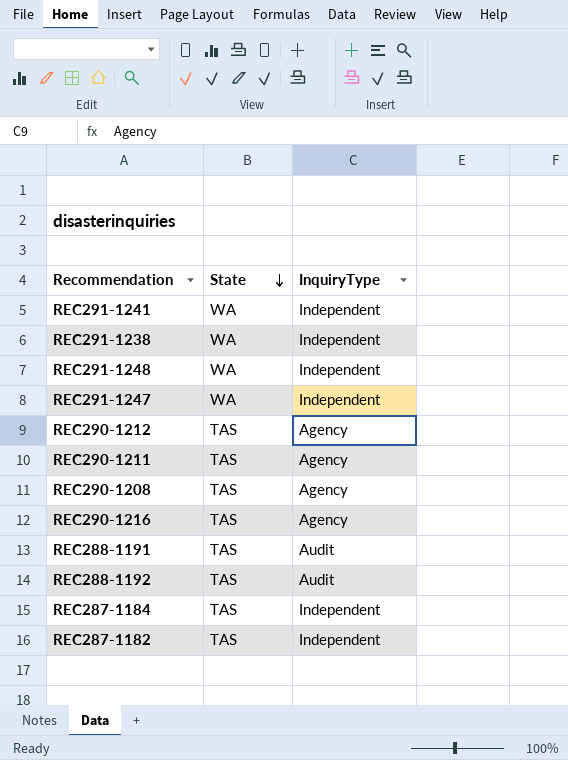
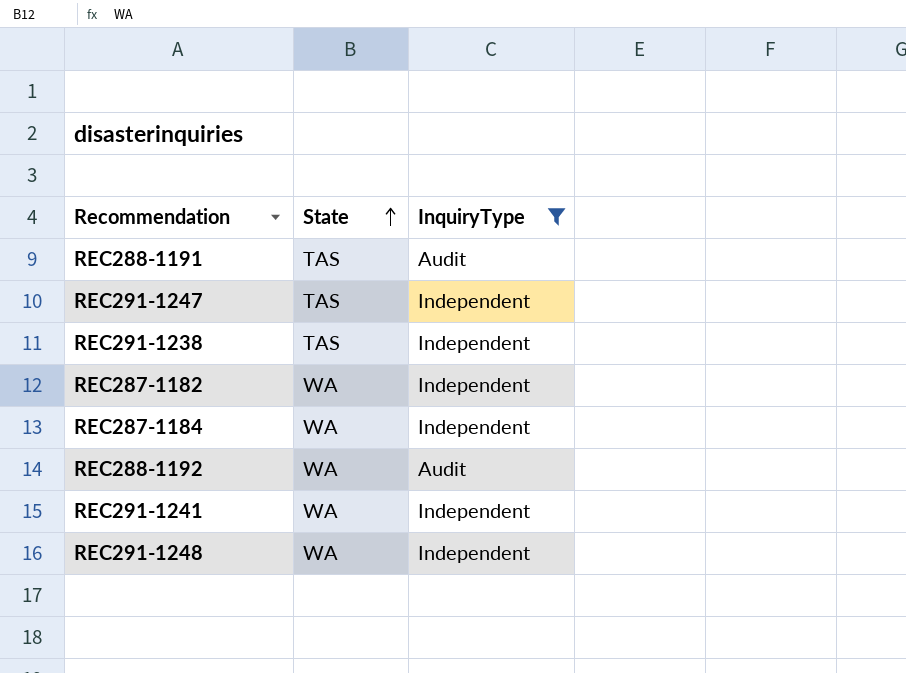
filter: none -> InquiryType != Agency
row order: State descending -> State ascending
REC291-1247 | State: WA -> TAS
REC291-1238 | State: WA -> TAS
REC287-1182 | State: TAS -> WA
REC287-1184 | State: TAS -> WA
REC288-1192 | State: TAS -> WA

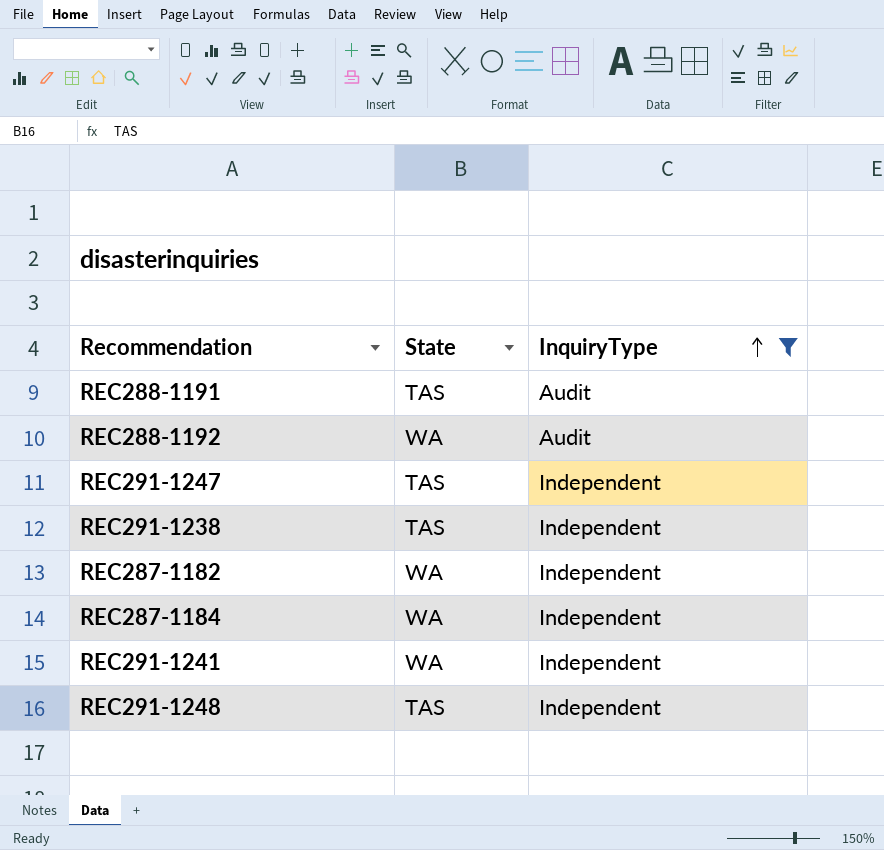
row order: State ascending -> InquiryType ascending
REC291-1248 | State: WA -> TAS

